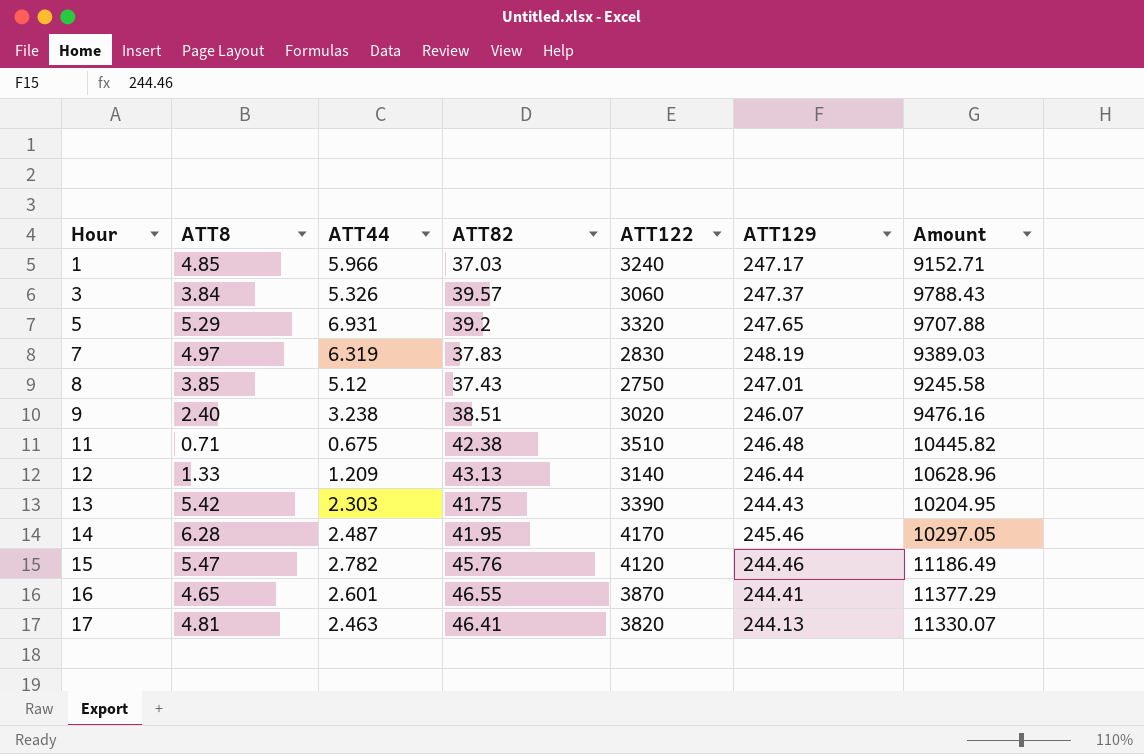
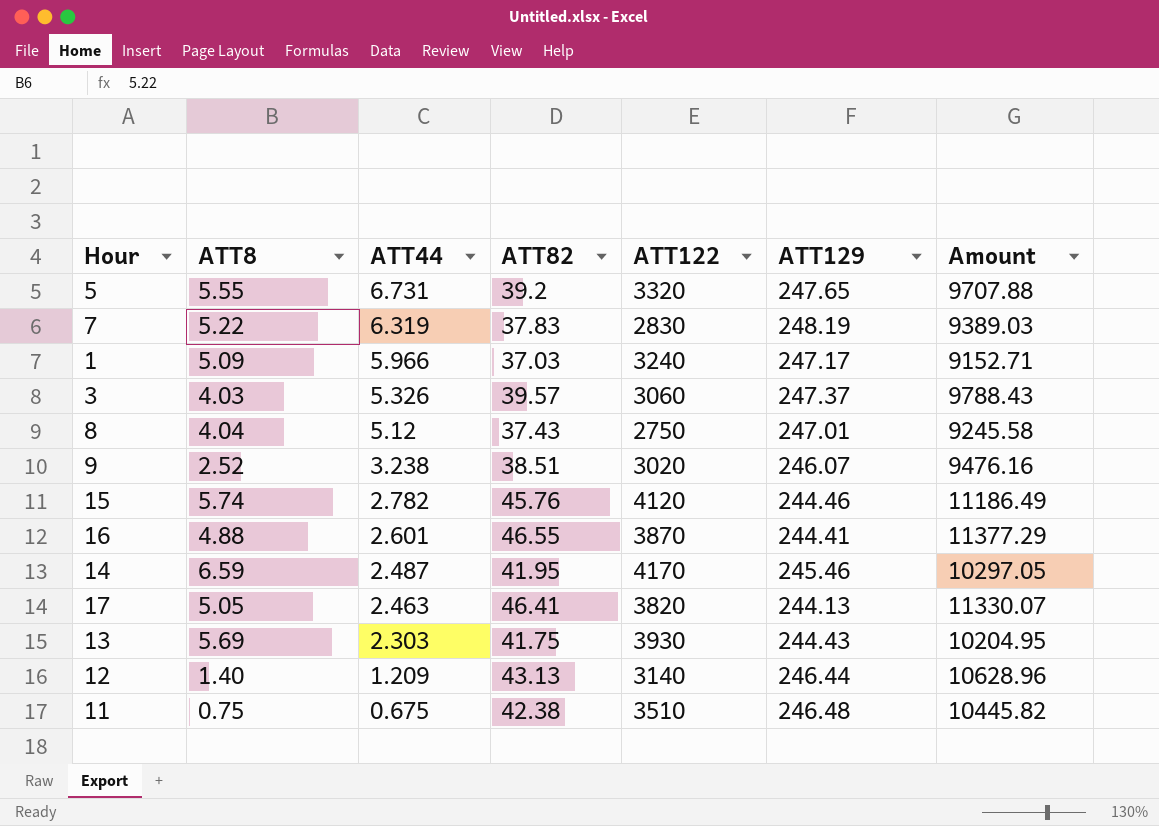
row order: Hour ascending -> ATT44 descending
5 | ATT8: 5.29 -> 5.55
5 | ATT44: 6.931 -> 6.731
7 | ATT8: 4.97 -> 5.22
1 | ATT8: 4.85 -> 5.09
3 | ATT8: 3.84 -> 4.03
8 | ATT8: 3.85 -> 4.04
9 | ATT8: 2.40 -> 2.52
15 | ATT8: 5.47 -> 5.74
16 | ATT8: 4.65 -> 4.88
14 | ATT8: 6.28 -> 6.59
17 | ATT8: 4.81 -> 5.05
13 | ATT8: 5.42 -> 5.69
13 | ATT122: 3390 -> 3930
12 | ATT8: 1.33 -> 1.40
11 | ATT8: 0.71 -> 0.75

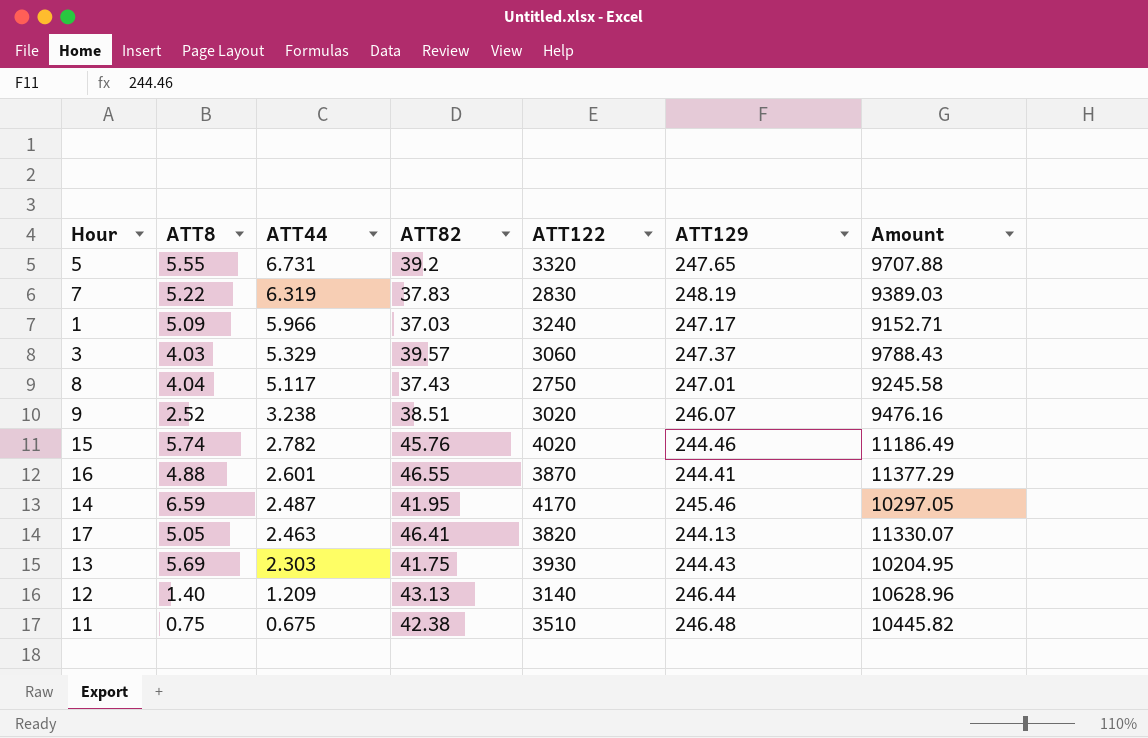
3 | ATT44: 5.326 -> 5.329
8 | ATT44: 5.12 -> 5.117
15 | ATT122: 4120 -> 4020

